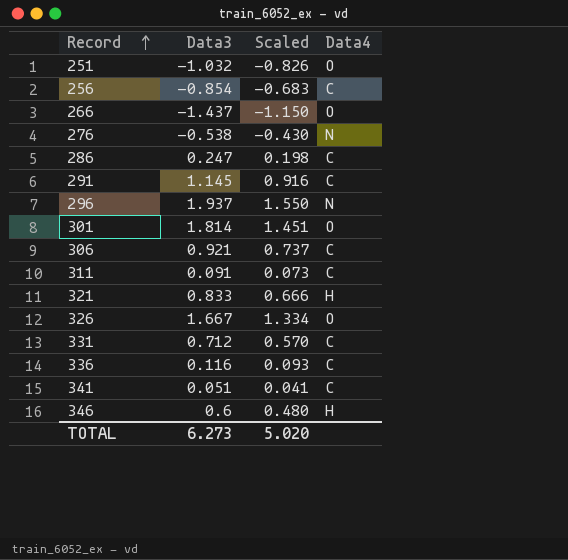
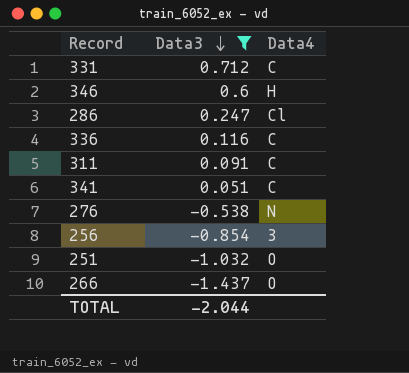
filter: none -> Data3 <= 0.712
row order: Record ascending -> Data3 descending
column Scaled | formula: [Data3] * 0.8 -> none
286 | Data4: C -> Cl
256 | Data4: C -> 3
TOTAL | Data3: 6.273 -> -2.044

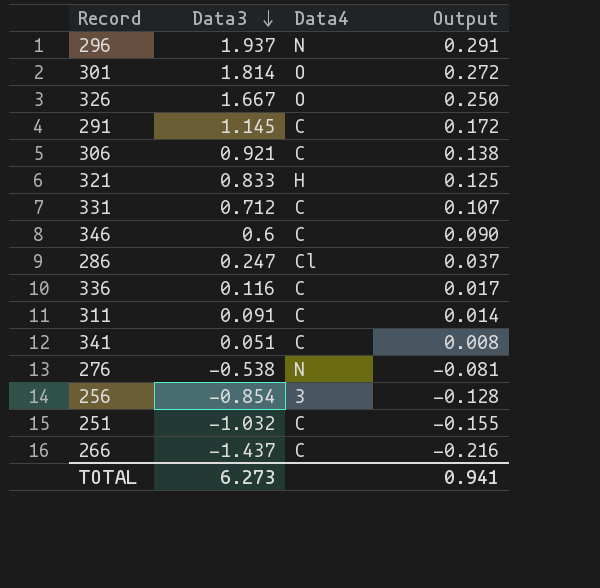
filter: Data3 <= 0.712 -> none
column Output | formula: none -> [Data3] * 0.15
346 | Data4: H -> C
251 | Data4: O -> C
266 | Data4: O -> C
TOTAL | Data3: -2.044 -> 6.273

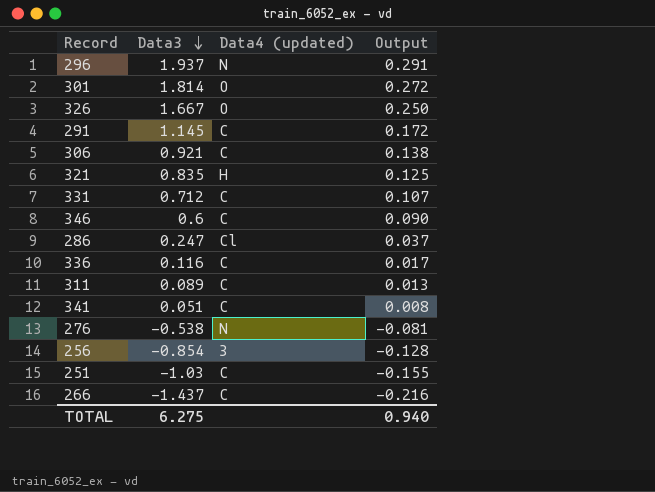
column name: Data4 -> Data4 (updated)
321 | Data3: 0.833 -> 0.835
311 | Data3: 0.091 -> 0.089
311 | Output: 0.014 -> 0.013
251 | Data3: -1.032 -> -1.03
TOTAL | Data3: 6.273 -> 6.275
TOTAL | Output: 0.941 -> 0.940

